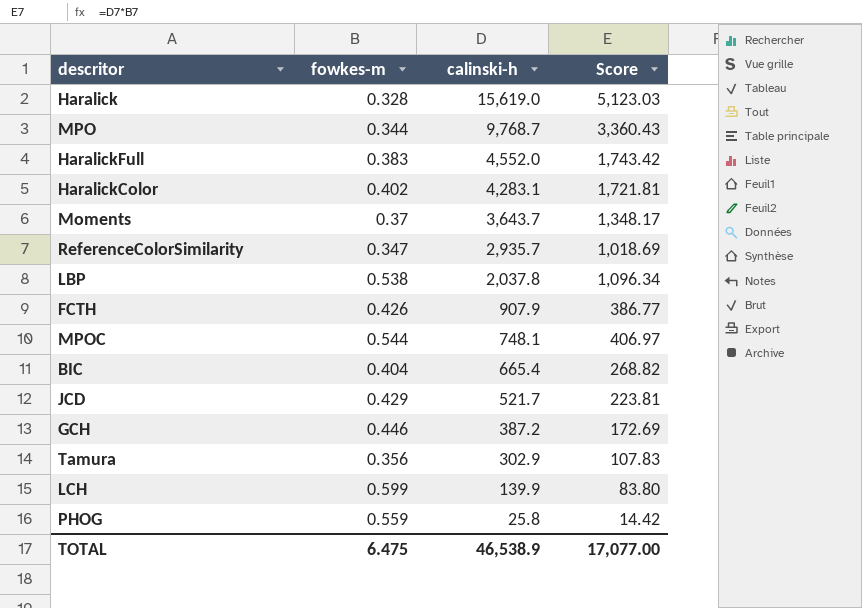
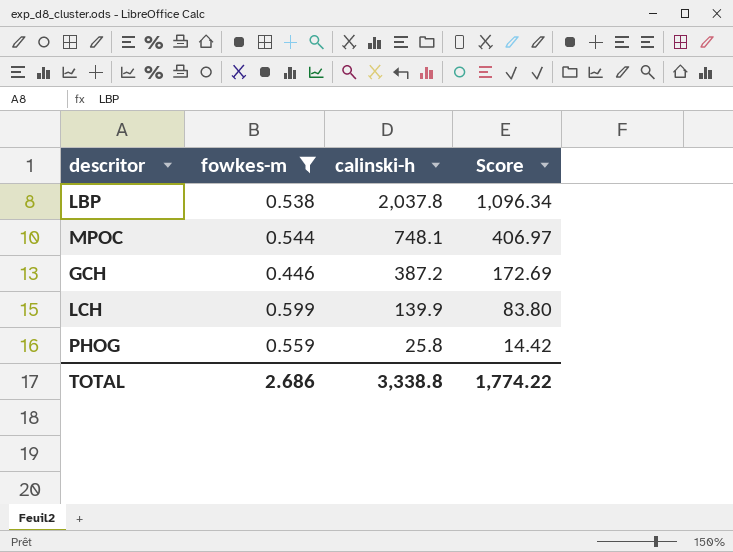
filter: none -> fowkes-m >= 0.446
TOTAL | fowkes-m: 6.475 -> 2.686
TOTAL | calinski-h: 46,538.9 -> 3,338.8
TOTAL | Score: 17,077.00 -> 1,774.22

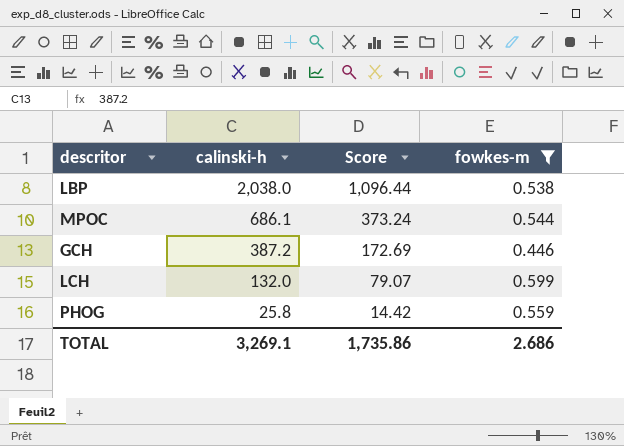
column fowkes-m | position: 2 -> 4
LBP | calinski-h: 2,037.8 -> 2,038.0
LBP | Score: 1,096.34 -> 1,096.44
MPOC | calinski-h: 748.1 -> 686.1
MPOC | Score: 406.97 -> 373.24
LCH | calinski-h: 139.9 -> 132.0
LCH | Score: 83.80 -> 79.07
TOTAL | calinski-h: 3,338.8 -> 3,269.1
TOTAL | Score: 1,774.22 -> 1,735.86

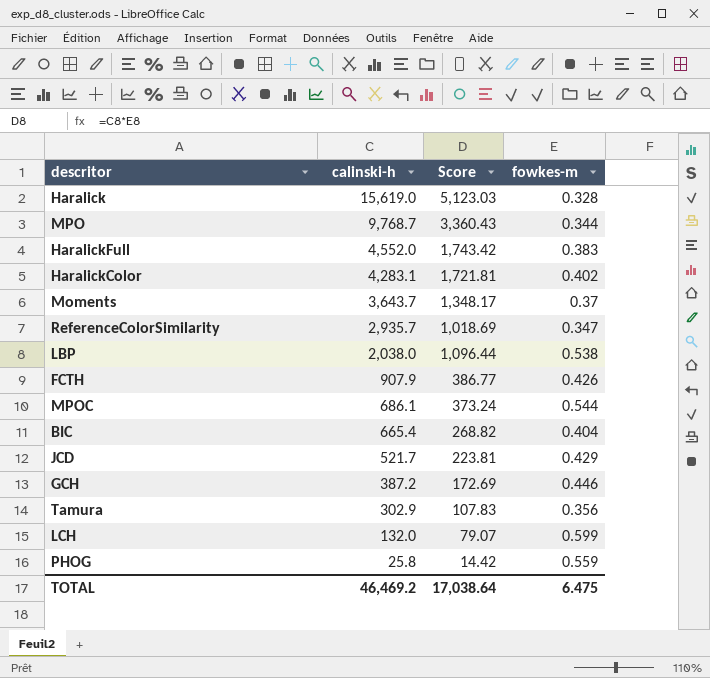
filter: fowkes-m >= 0.446 -> none
TOTAL | calinski-h: 3,269.1 -> 46,469.2
TOTAL | Score: 1,735.86 -> 17,038.64
TOTAL | fowkes-m: 2.686 -> 6.475

